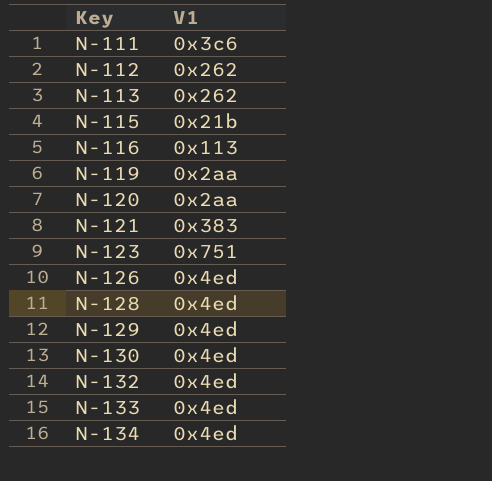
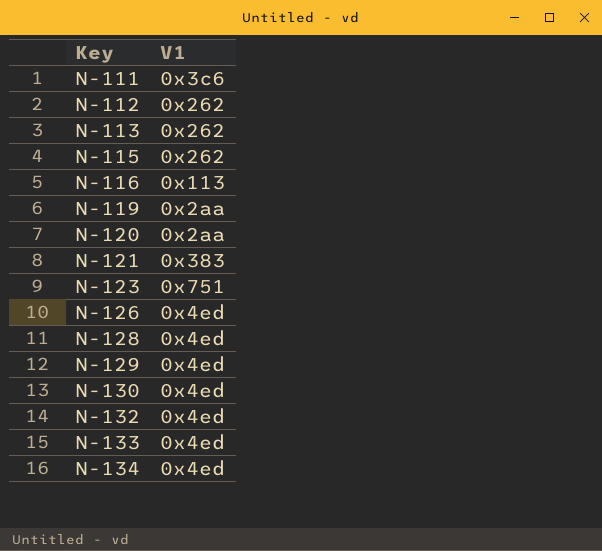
N-115 | V1: 0x21b -> 0x262

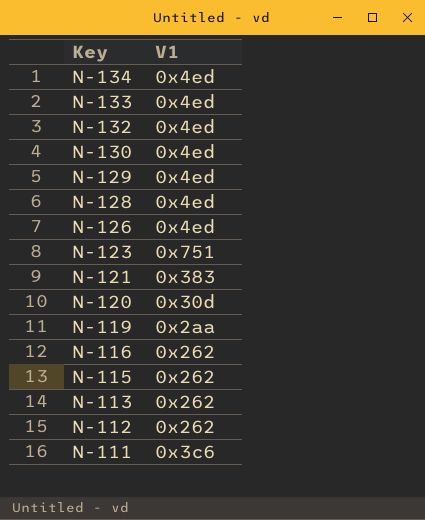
row order: Key ascending -> Key descending
N-120 | V1: 0x2aa -> 0x30d
N-116 | V1: 0x113 -> 0x262

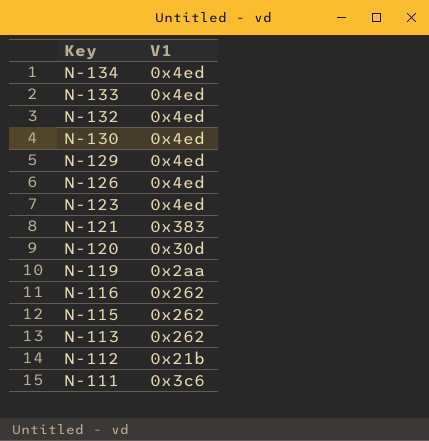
row N-128: 0x4ed -> none
N-123 | V1: 0x751 -> 0x4ed
N-112 | V1: 0x262 -> 0x21b

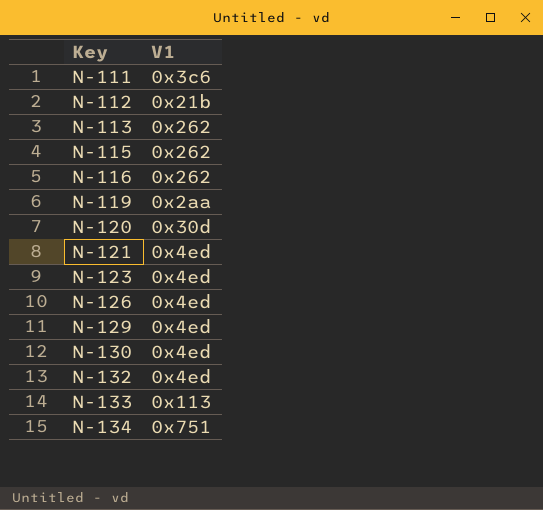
row order: Key descending -> Key ascending
N-121 | V1: 0x383 -> 0x4ed
N-133 | V1: 0x4ed -> 0x113
N-134 | V1: 0x4ed -> 0x751

